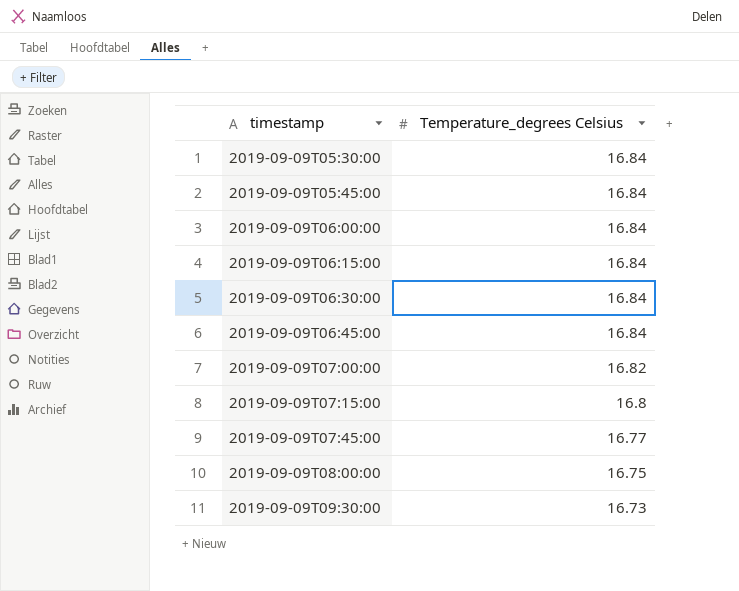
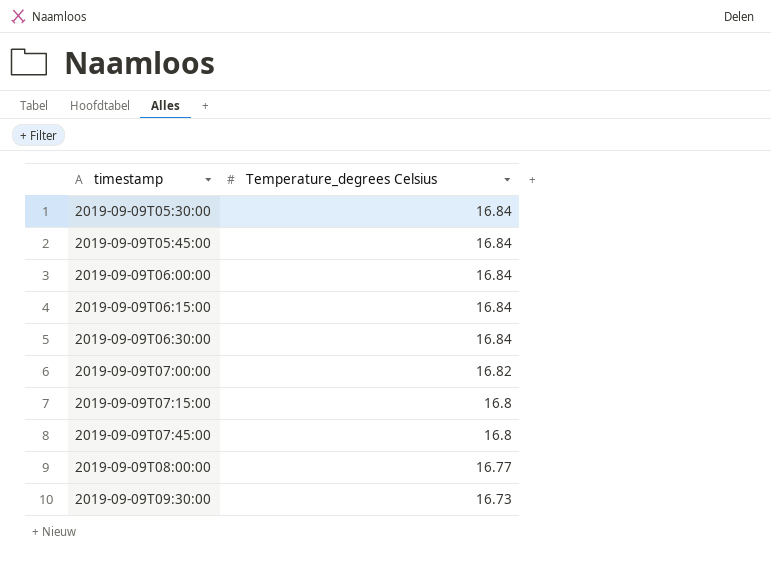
row 2019-09-09T06:45:00: 16.84 -> none
2019-09-09T07:45:00 | Temperature_degrees Celsius: 16.77 -> 16.8
2019-09-09T08:00:00 | Temperature_degrees Celsius: 16.75 -> 16.77

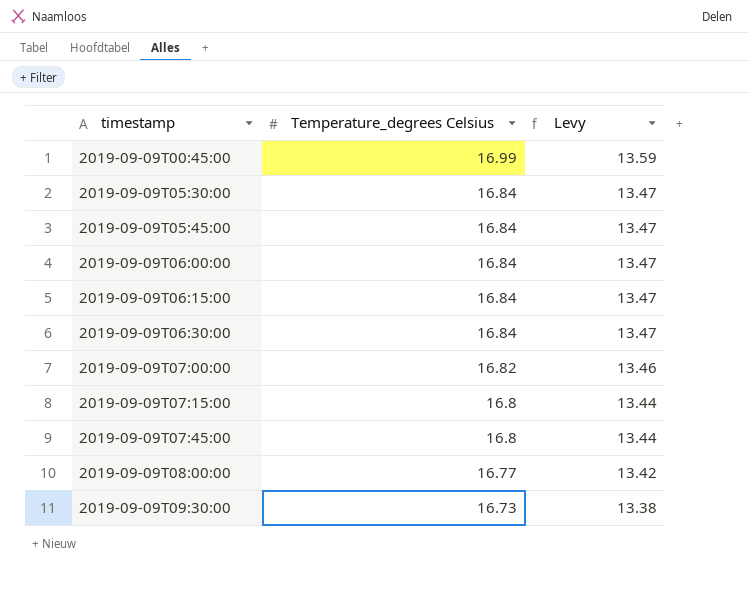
column Levy | formula: none -> [Temperature_degrees Celsius] * 0.8
row 2019-09-09T00:45:00: none -> 16.99 | 13.59

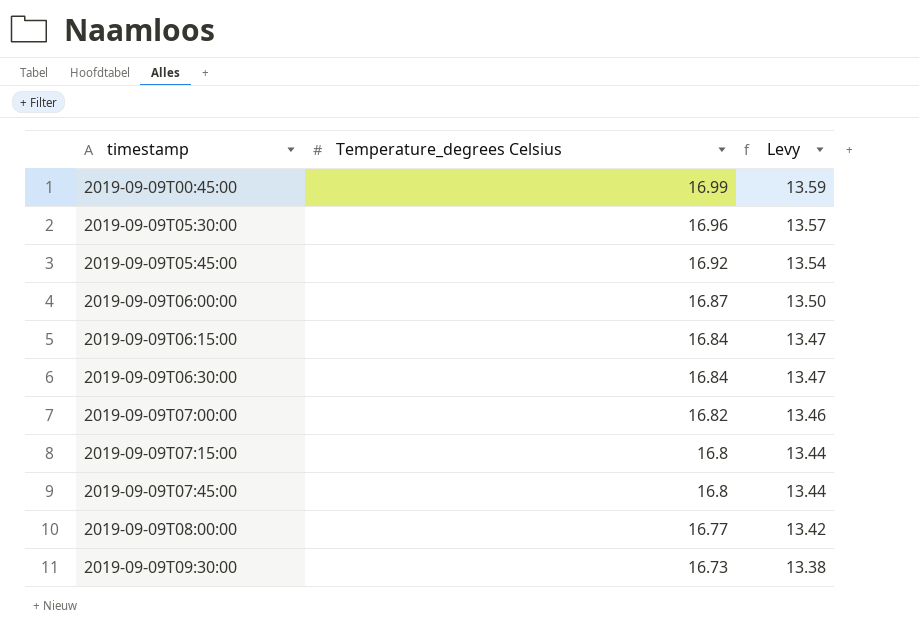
2019-09-09T05:30:00 | Temperature_degrees Celsius: 16.84 -> 16.96
2019-09-09T05:30:00 | Levy: 13.47 -> 13.57
2019-09-09T05:45:00 | Temperature_degrees Celsius: 16.84 -> 16.92
2019-09-09T05:45:00 | Levy: 13.47 -> 13.54
2019-09-09T06:00:00 | Temperature_degrees Celsius: 16.84 -> 16.87
2019-09-09T06:00:00 | Levy: 13.47 -> 13.50

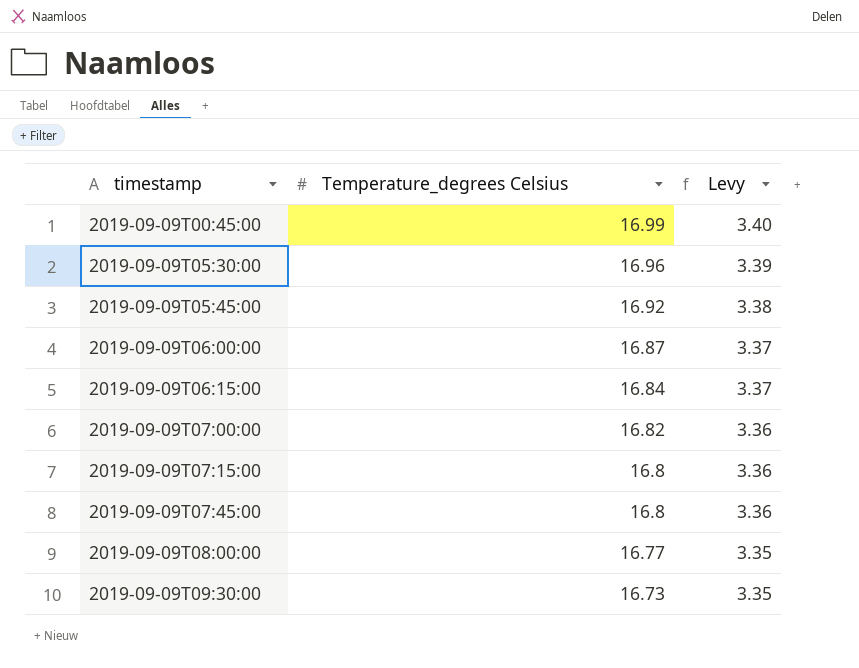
column Levy | formula: [Temperature_degrees Celsius] * 0.8 -> [Temperature_degrees Celsius] * 0.2
row 2019-09-09T06:30:00: 16.84 | 13.47 -> none

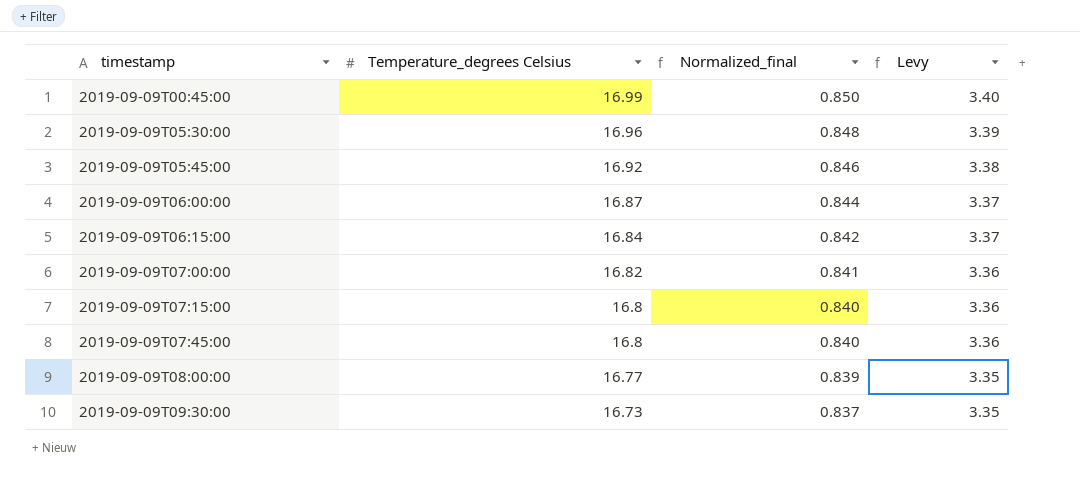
column Normalized_final | formula: none -> [Temperature_degrees Celsius] * 0.05

